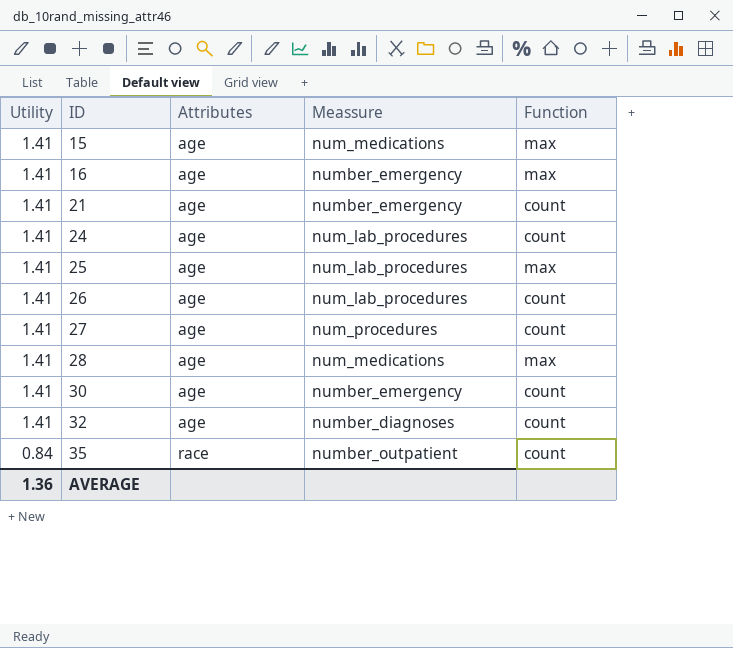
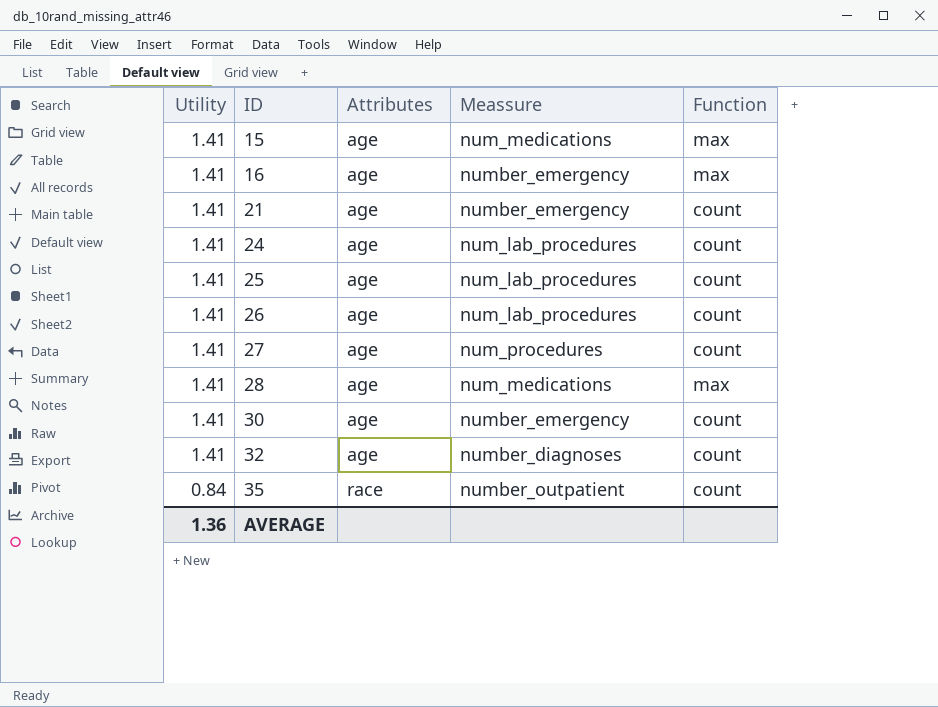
25 | Function: max -> count

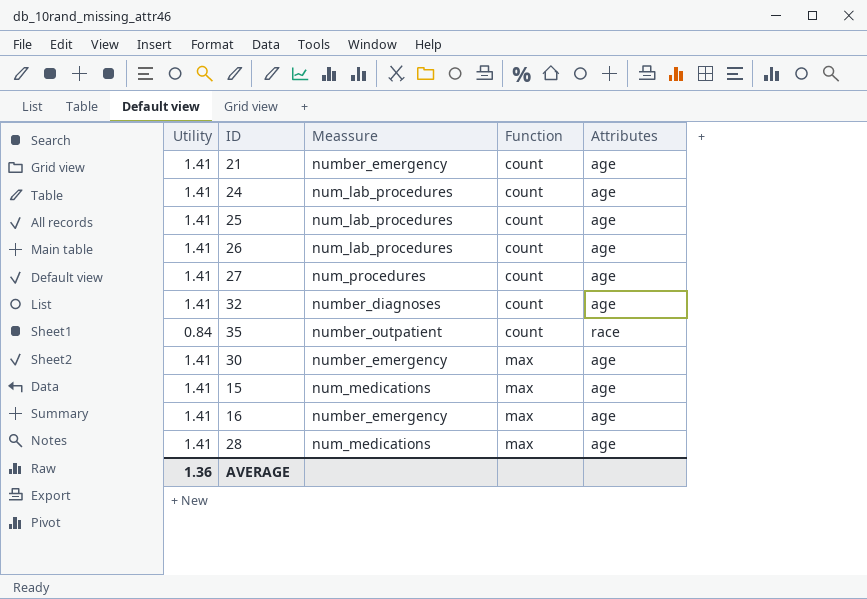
row order: Utility descending -> Function ascending
column Attributes | position: 3 -> 5
30 | Function: count -> max

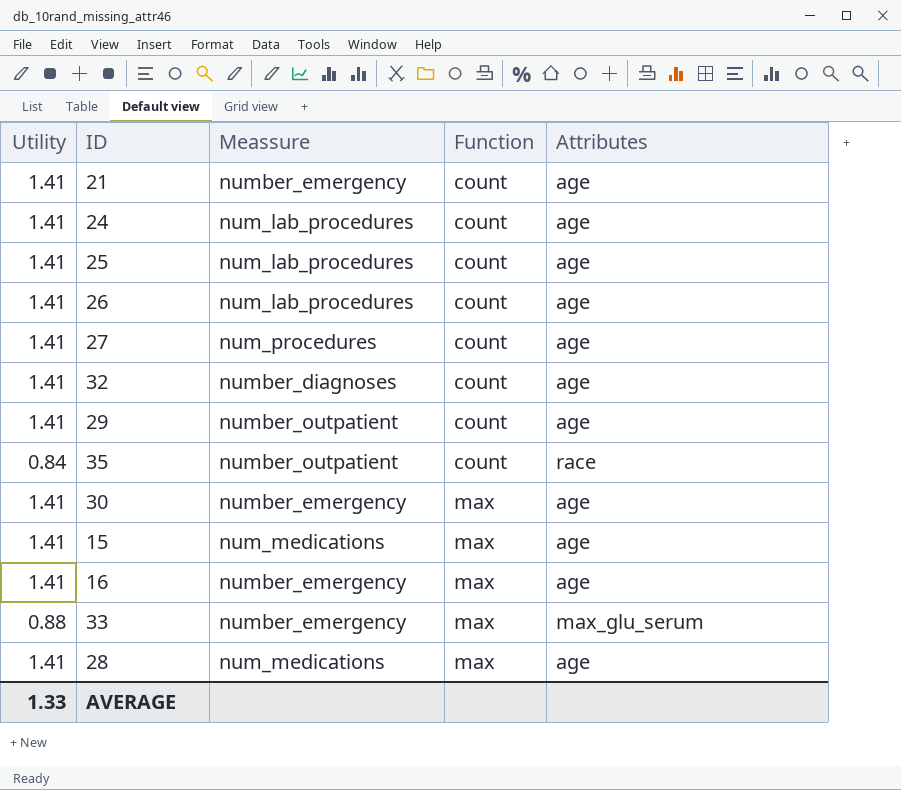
row 29: none -> 1.41 | number_outpatient | count | age
row 33: none -> 0.88 | number_emergency | max | max_glu_serum
AVERAGE | Utility: 1.36 -> 1.33

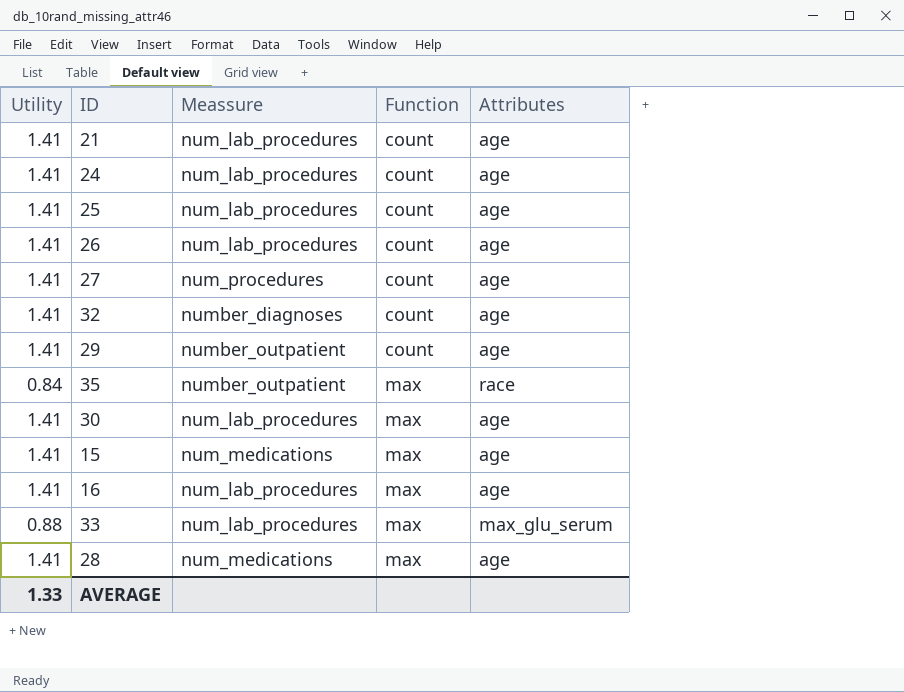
21 | Meassure: number_emergency -> num_lab_procedures
35 | Function: count -> max
30 | Meassure: number_emergency -> num_lab_procedures
16 | Meassure: number_emergency -> num_lab_procedures
33 | Meassure: number_emergency -> num_lab_procedures

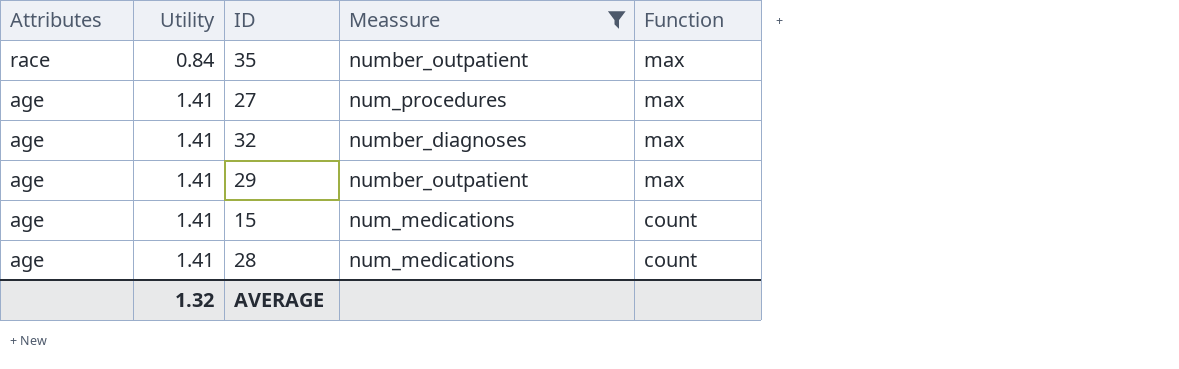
filter: none -> Meassure != num_lab_procedures
row order: Function ascending -> Attributes descending
column Attributes | position: 5 -> 1
27 | Function: count -> max
32 | Function: count -> max
29 | Function: count -> max
15 | Function: max -> count
28 | Function: max -> count
AVERAGE | Utility: 1.33 -> 1.32

